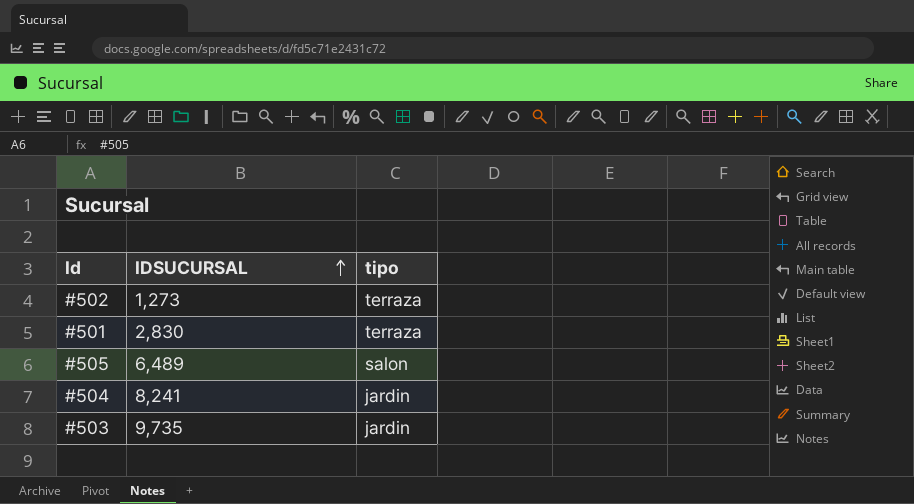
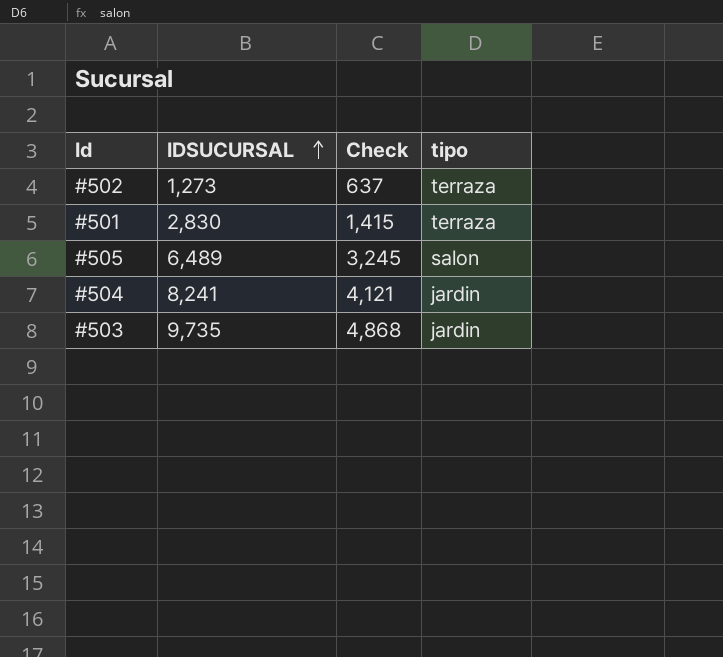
column Check | formula: none -> [IDSUCURSAL] * 0.5

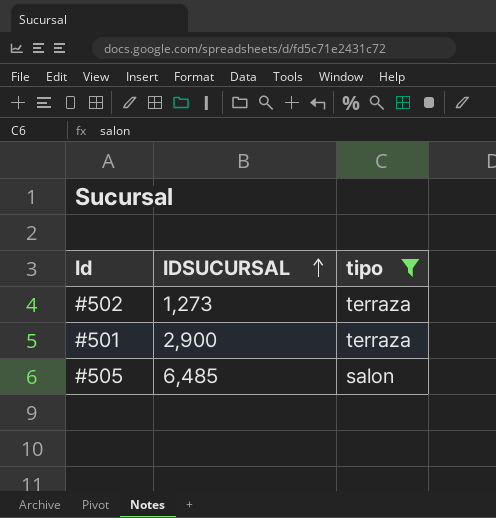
filter: none -> tipo != jardin
column Check | formula: [IDSUCURSAL] * 0.5 -> none
#501 | IDSUCURSAL: 2,830 -> 2,900
#505 | IDSUCURSAL: 6,489 -> 6,485

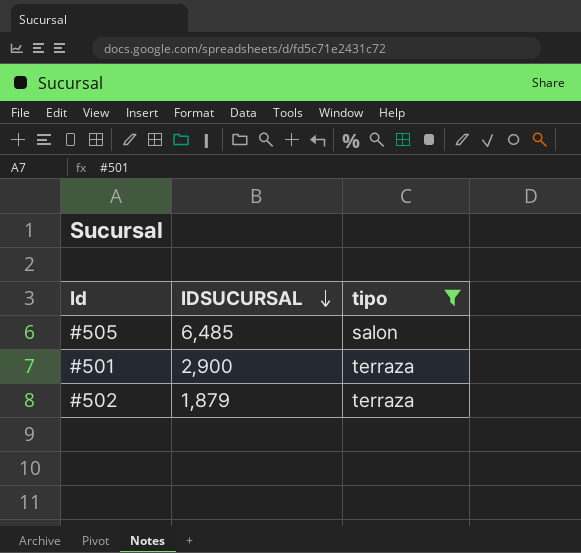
row order: IDSUCURSAL ascending -> IDSUCURSAL descending
#502 | IDSUCURSAL: 1,273 -> 1,879

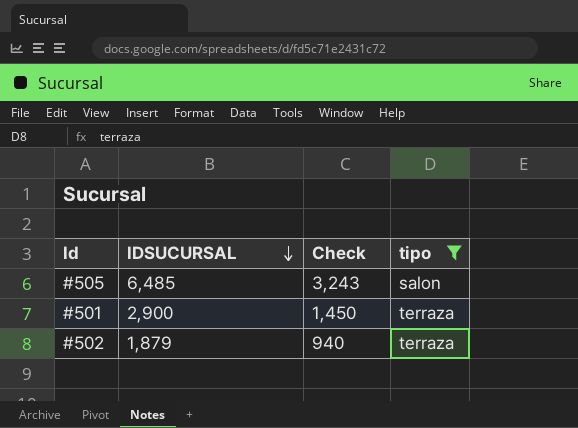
column Check | formula: none -> [IDSUCURSAL] * 0.5

